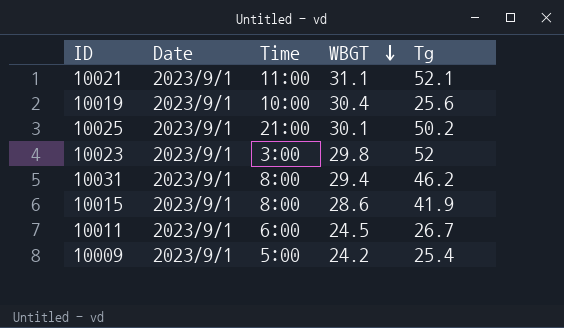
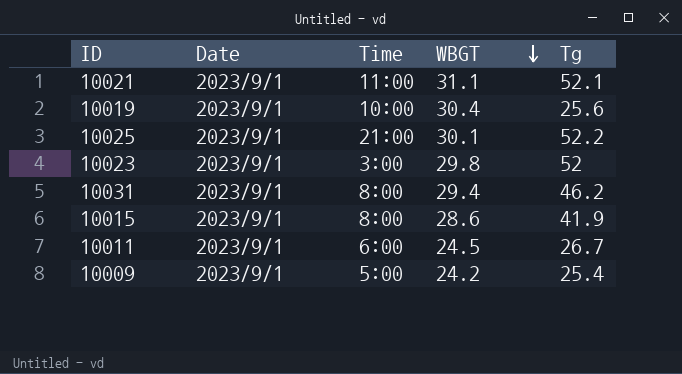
10025 | Tg: 50.2 -> 52.2

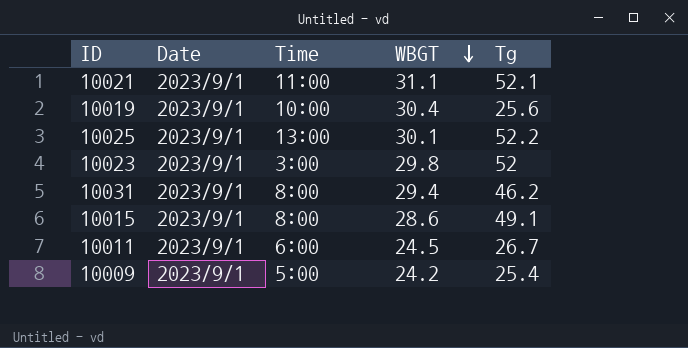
10025 | Time: 21:00 -> 13:00
10015 | Tg: 41.9 -> 49.1

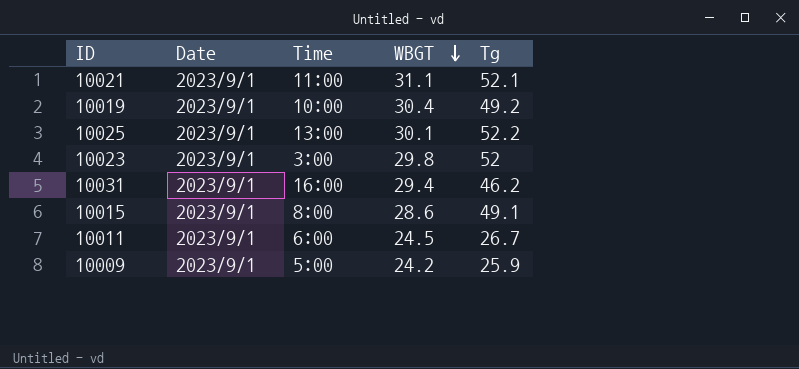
10019 | Tg: 25.6 -> 49.2
10031 | Time: 8:00 -> 16:00
10009 | Tg: 25.4 -> 25.9

